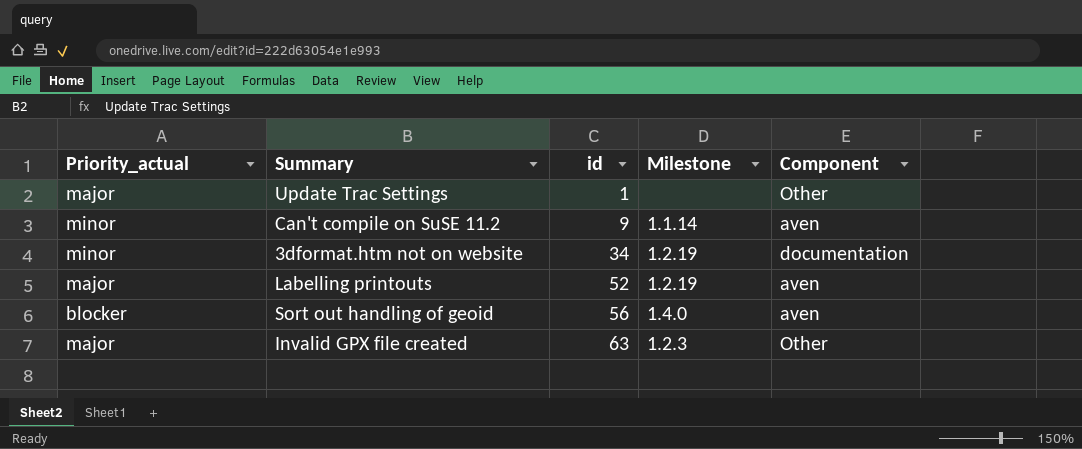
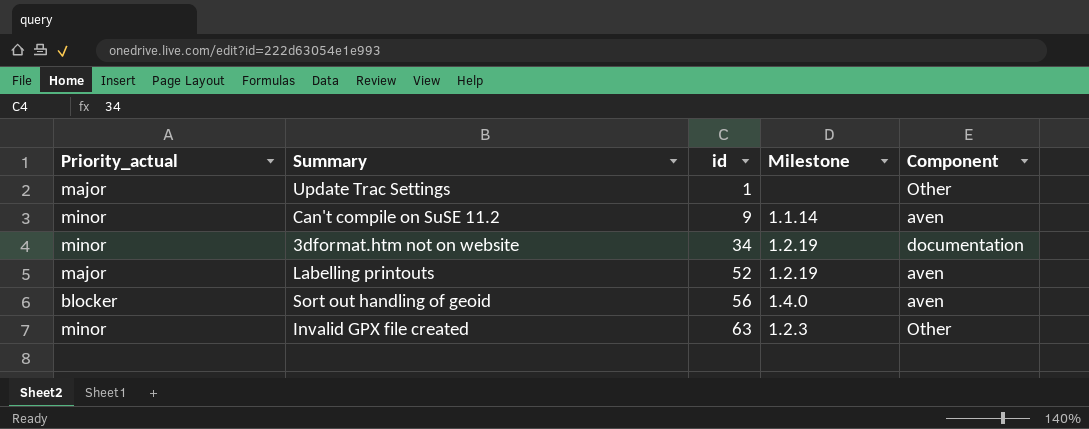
Invalid GPX file created | Priority_actual: major -> minor

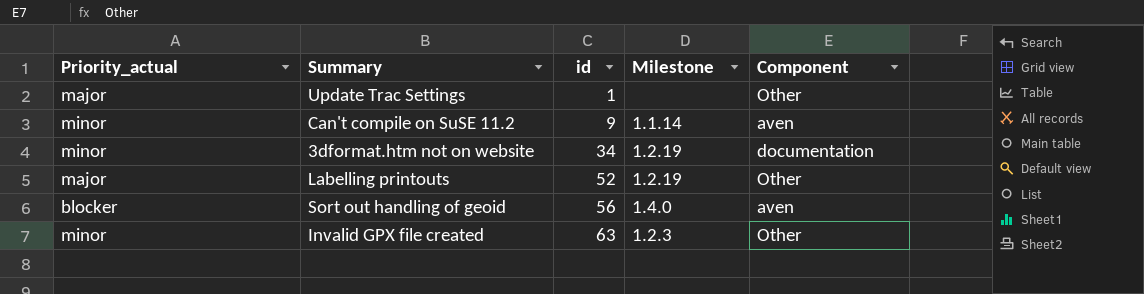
Labelling printouts | Component: aven -> Other

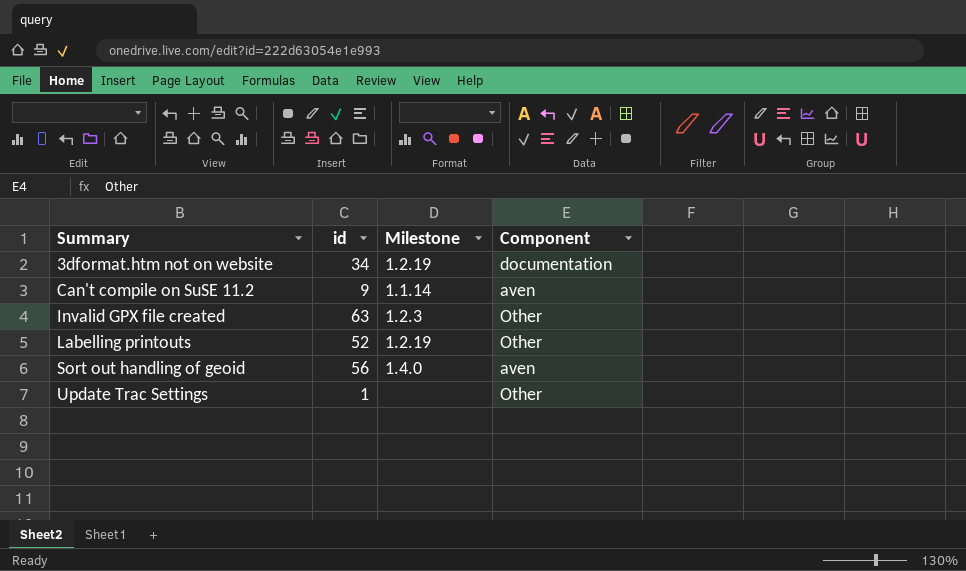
row order: id ascending -> Summary ascending
column Priority_actual | position: 1 -> none

